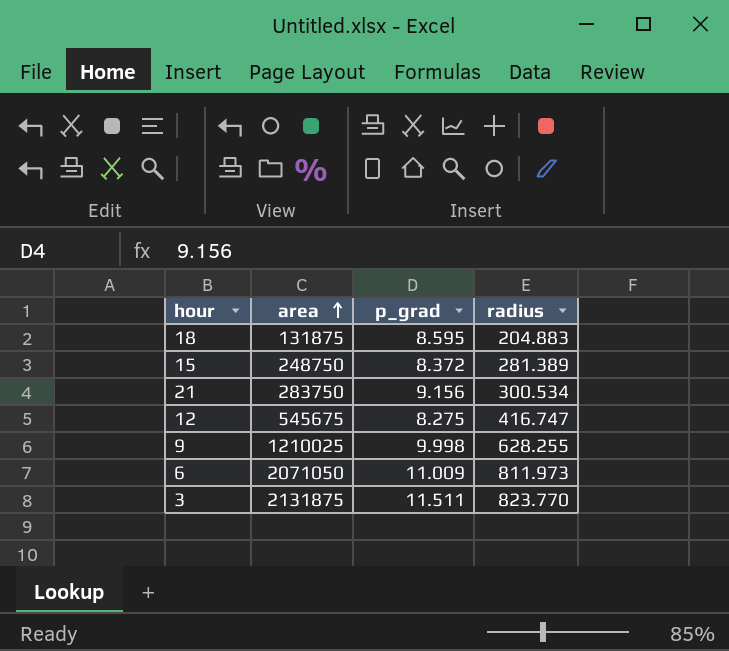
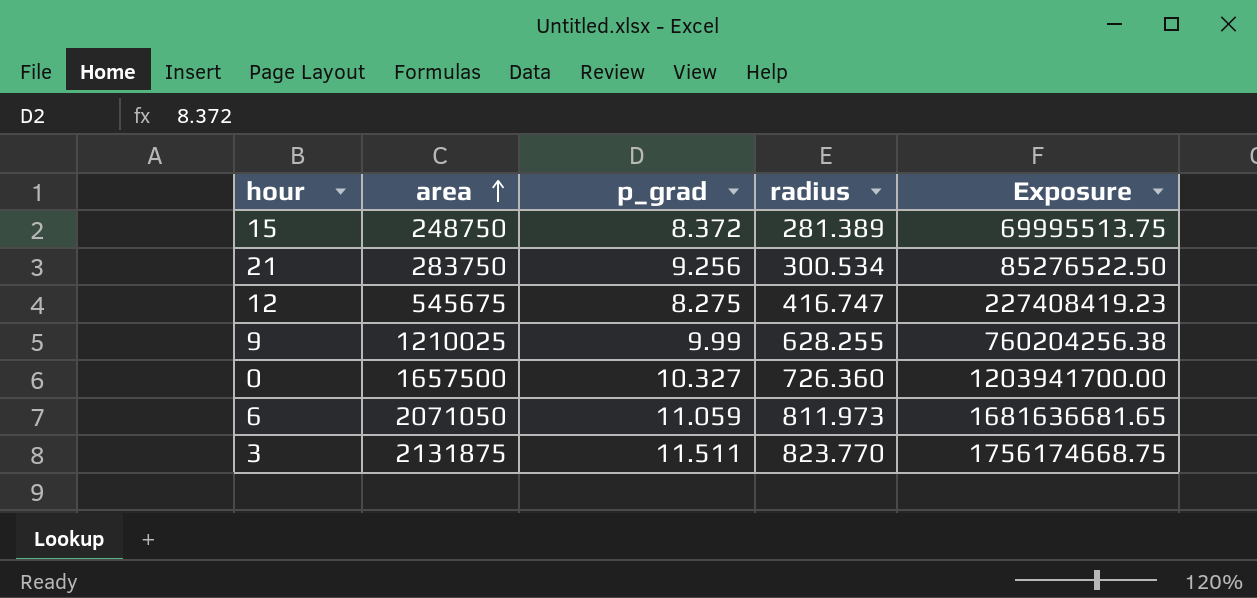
column Exposure | formula: none -> [area] * [radius]
row 18: 131875 | 8.595 | 204.883 -> none
21 | p_grad: 9.156 -> 9.256
9 | p_grad: 9.998 -> 9.99
row 0: none -> 1657500 | 10.327 | 726.360 | 1203941700.00
6 | p_grad: 11.009 -> 11.059

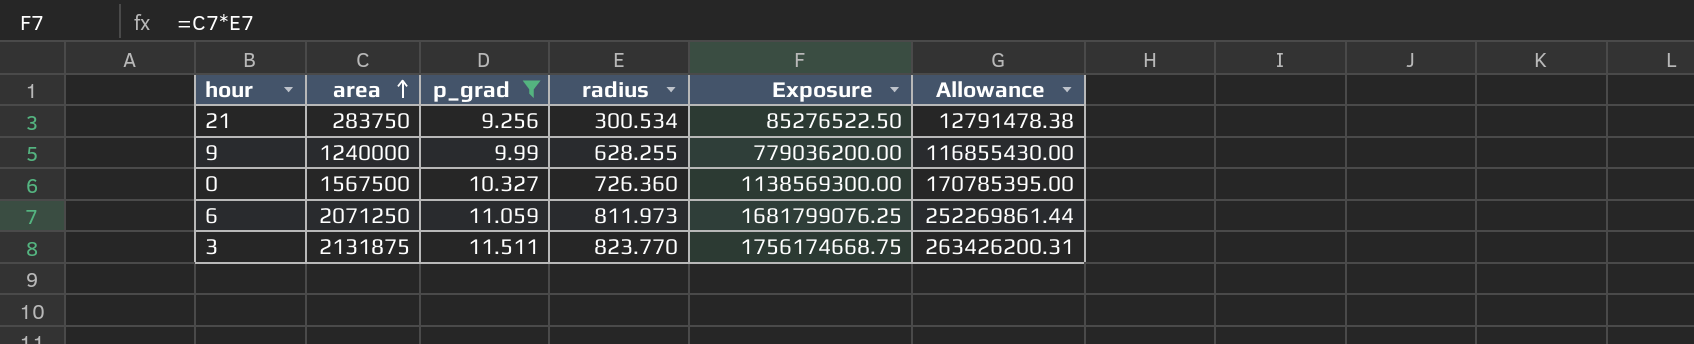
filter: none -> p_grad >= 9.256
column Allowance | formula: none -> [Exposure] * 0.15
9 | area: 1210025 -> 1240000
9 | Exposure: 760204256.38 -> 779036200.00
0 | area: 1657500 -> 1567500
0 | Exposure: 1203941700.00 -> 1138569300.00
6 | area: 2071050 -> 2071250
6 | Exposure: 1681636681.65 -> 1681799076.25

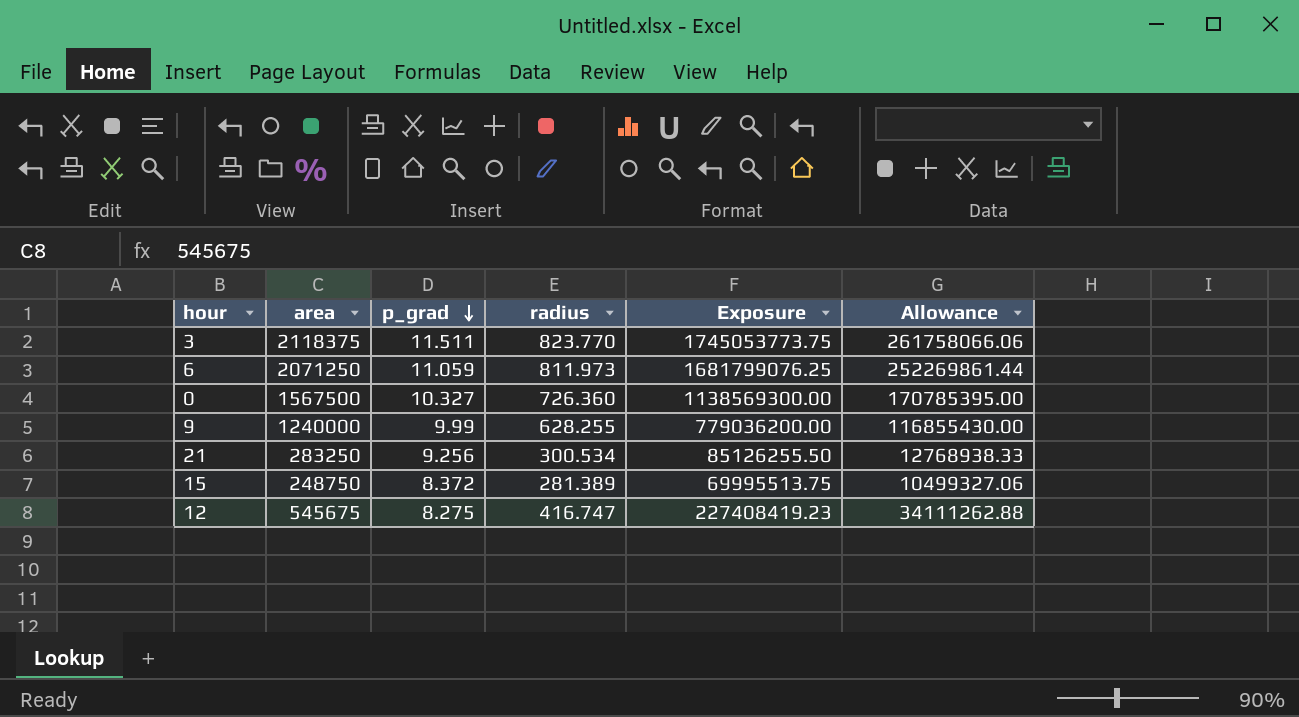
filter: p_grad >= 9.256 -> none
row order: area ascending -> p_grad descending
3 | area: 2131875 -> 2118375
3 | Exposure: 1756174668.75 -> 1745053773.75
3 | Allowance: 263426200.31 -> 261758066.06
21 | area: 283750 -> 283250
21 | Exposure: 85276522.50 -> 85126255.50
21 | Allowance: 12791478.38 -> 12768938.33

